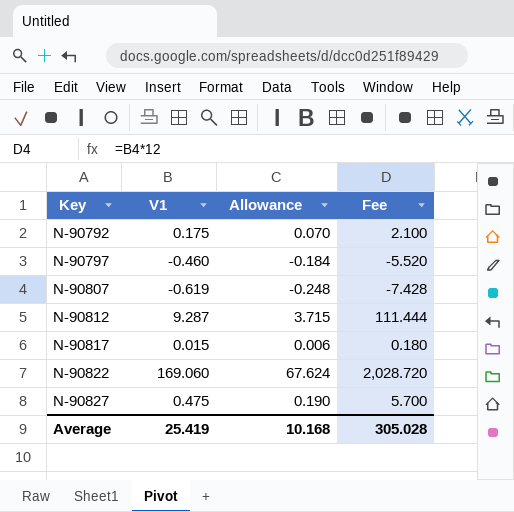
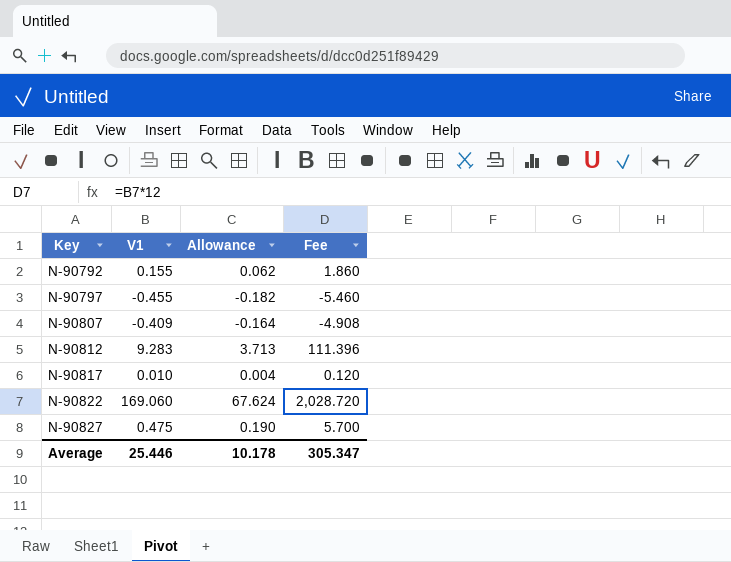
N-90792 | V1: 0.175 -> 0.155
N-90792 | Allowance: 0.070 -> 0.062
N-90792 | Fee: 2.100 -> 1.860
N-90797 | V1: -0.460 -> -0.455
N-90797 | Allowance: -0.184 -> -0.182
N-90797 | Fee: -5.520 -> -5.460
N-90807 | V1: -0.619 -> -0.409
N-90807 | Allowance: -0.248 -> -0.164
N-90807 | Fee: -7.428 -> -4.908
N-90812 | V1: 9.287 -> 9.283
N-90812 | Allowance: 3.715 -> 3.713
N-90812 | Fee: 111.444 -> 111.396
N-90817 | V1: 0.015 -> 0.010
N-90817 | Allowance: 0.006 -> 0.004
N-90817 | Fee: 0.180 -> 0.120
Average | V1: 25.419 -> 25.446
Average | Allowance: 10.168 -> 10.178
Average | Fee: 305.028 -> 305.347

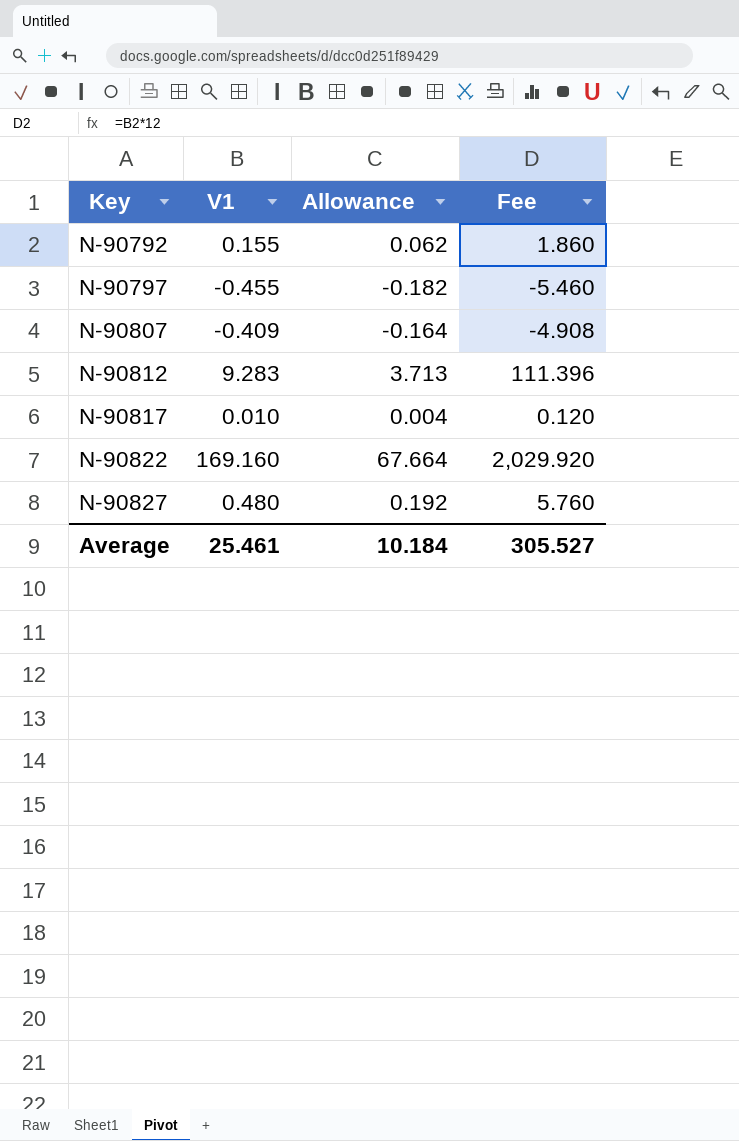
N-90822 | V1: 169.060 -> 169.160
N-90822 | Allowance: 67.624 -> 67.664
N-90822 | Fee: 2,028.720 -> 2,029.920
N-90827 | V1: 0.475 -> 0.480
N-90827 | Allowance: 0.190 -> 0.192
N-90827 | Fee: 5.700 -> 5.760
Average | V1: 25.446 -> 25.461
Average | Allowance: 10.178 -> 10.184
Average | Fee: 305.347 -> 305.527

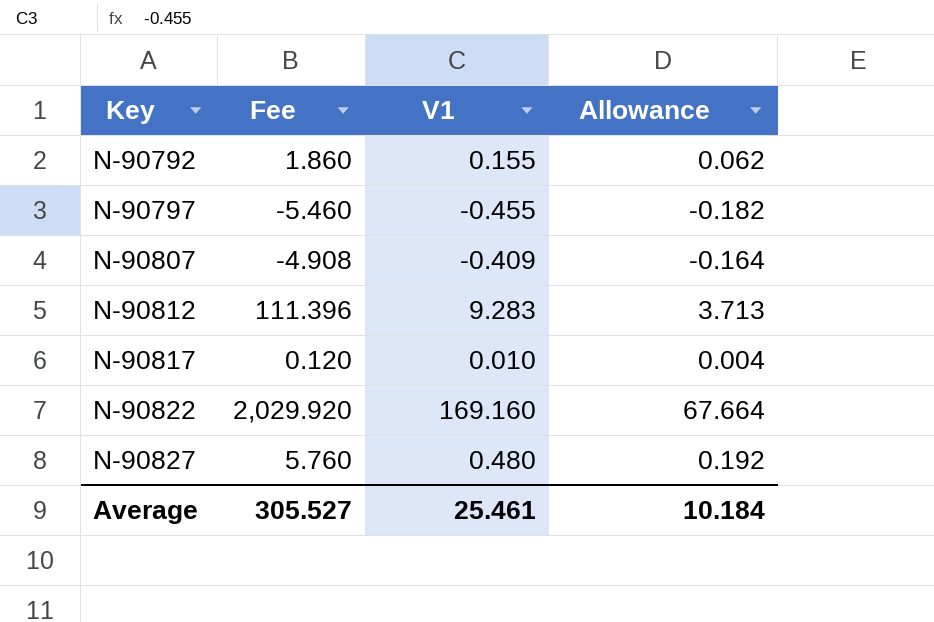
column Fee | position: 4 -> 2

